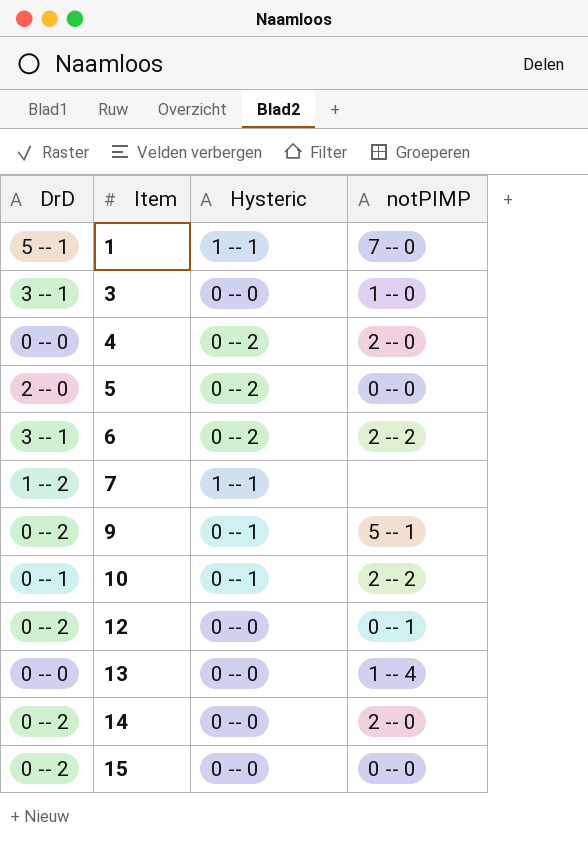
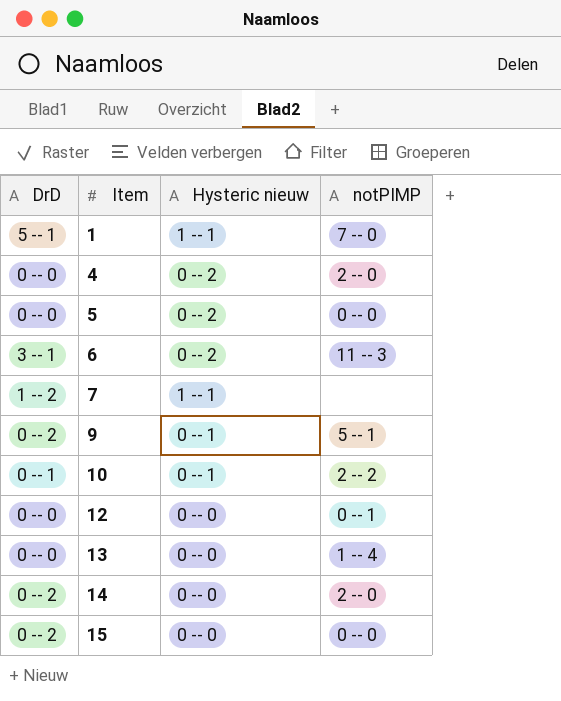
column name: Hysteric -> Hysteric nieuw
row 3: 3 -- 1 | 0 -- 0 | 1 -- 0 -> none
5 | DrD: 2 -- 0 -> 0 -- 0
6 | notPIMP: 2 -- 2 -> 11 -- 3
12 | DrD: 0 -- 2 -> 0 -- 0

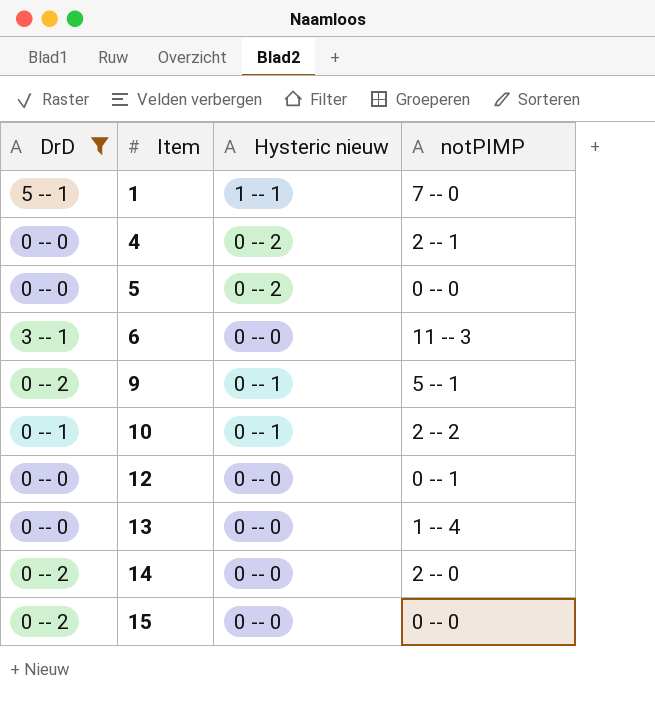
filter: none -> DrD != 1 -- 2
4 | notPIMP: 2 -- 0 -> 2 -- 1
6 | Hysteric nieuw: 0 -- 2 -> 0 -- 0

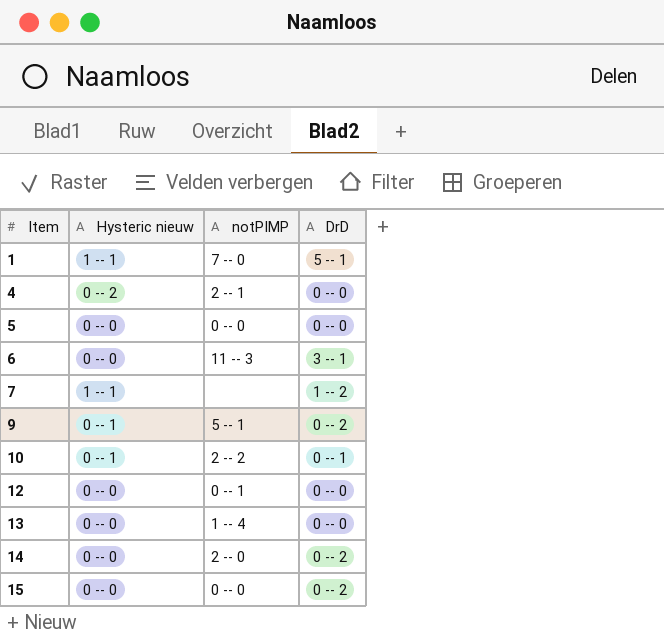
filter: DrD != 1 -- 2 -> none
column DrD | position: 1 -> 4
5 | Hysteric nieuw: 0 -- 2 -> 0 -- 0

